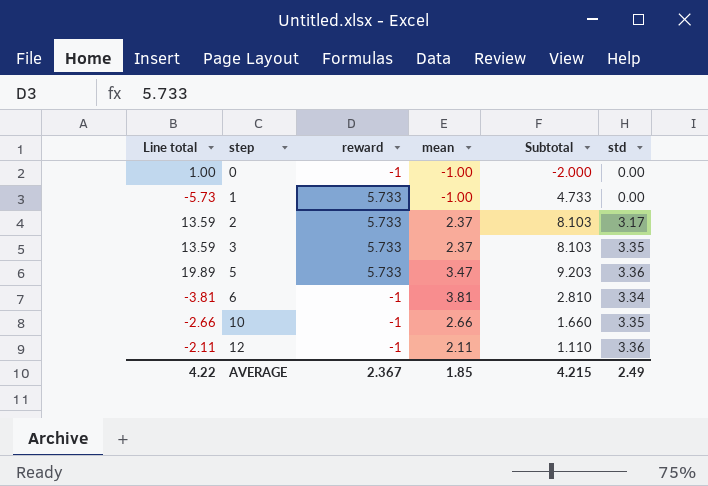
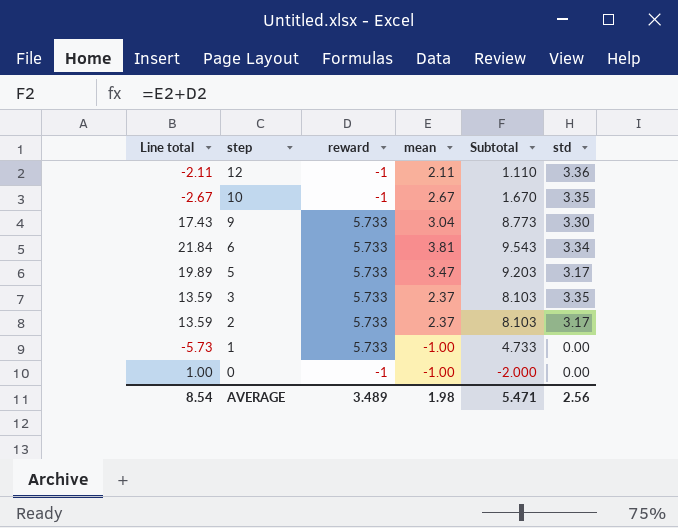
row order: step ascending -> step descending
10 | Line total: -2.66 -> -2.67
10 | mean: 2.66 -> 2.67
10 | Subtotal: 1.660 -> 1.670
row 9: none -> 17.43 | 5.733 | 3.04 | 8.773 | 3.30
6 | Line total: -3.81 -> 21.84
6 | reward: -1 -> 5.733
6 | Subtotal: 2.810 -> 9.543
5 | std: 3.36 -> 3.17
AVERAGE | Line total: 4.22 -> 8.54
AVERAGE | reward: 2.367 -> 3.489
AVERAGE | mean: 1.85 -> 1.98
AVERAGE | Subtotal: 4.215 -> 5.471
AVERAGE | std: 2.49 -> 2.56

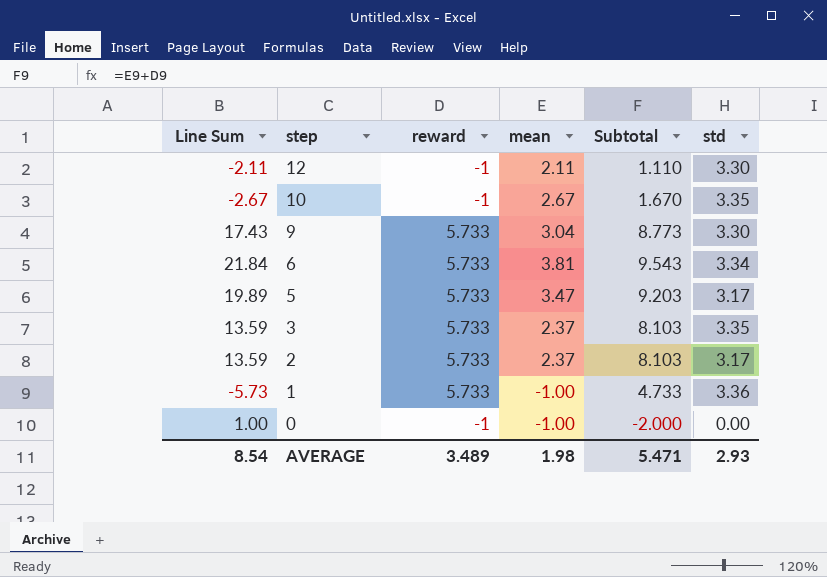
column name: Line total -> Line Sum
12 | std: 3.36 -> 3.30
1 | std: 0.00 -> 3.36
AVERAGE | std: 2.56 -> 2.93

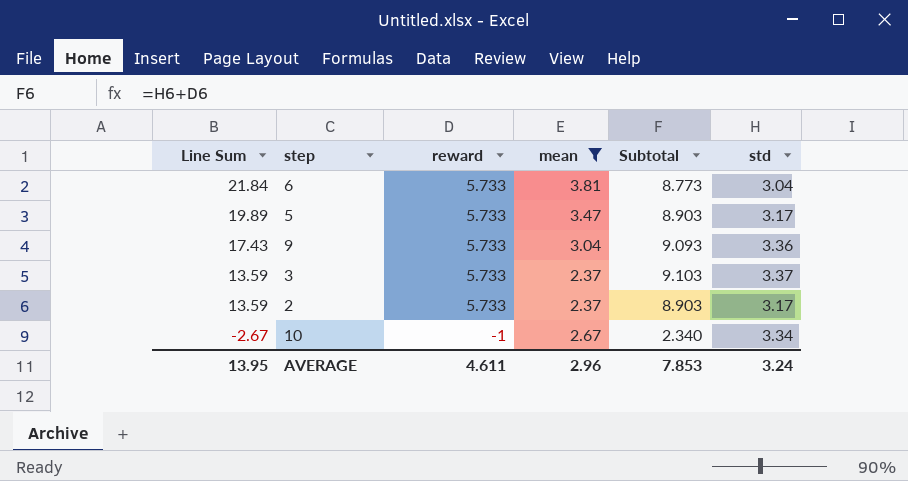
filter: none -> mean >= 2.37
row order: step descending -> Line Sum descending
column Subtotal | formula: [reward] + [mean] -> [reward] + [std]
6 | std: 3.34 -> 3.04
9 | std: 3.30 -> 3.36
3 | std: 3.35 -> 3.37
10 | std: 3.35 -> 3.34
AVERAGE | Line Sum: 8.54 -> 13.95
AVERAGE | reward: 3.489 -> 4.611
AVERAGE | mean: 1.98 -> 2.96
AVERAGE | Subtotal: 5.471 -> 7.853
AVERAGE | std: 2.93 -> 3.24

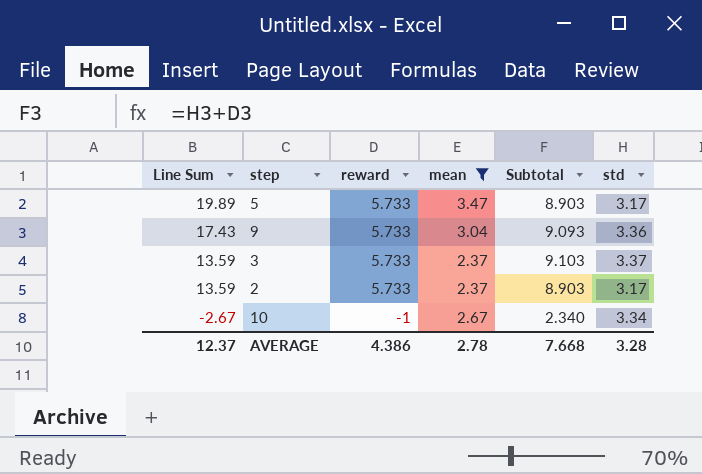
row 6: 21.84 | 5.733 | 3.81 | 8.773 | 3.04 -> none
AVERAGE | Line Sum: 13.95 -> 12.37
AVERAGE | reward: 4.611 -> 4.386
AVERAGE | mean: 2.96 -> 2.78
AVERAGE | Subtotal: 7.853 -> 7.668
AVERAGE | std: 3.24 -> 3.28

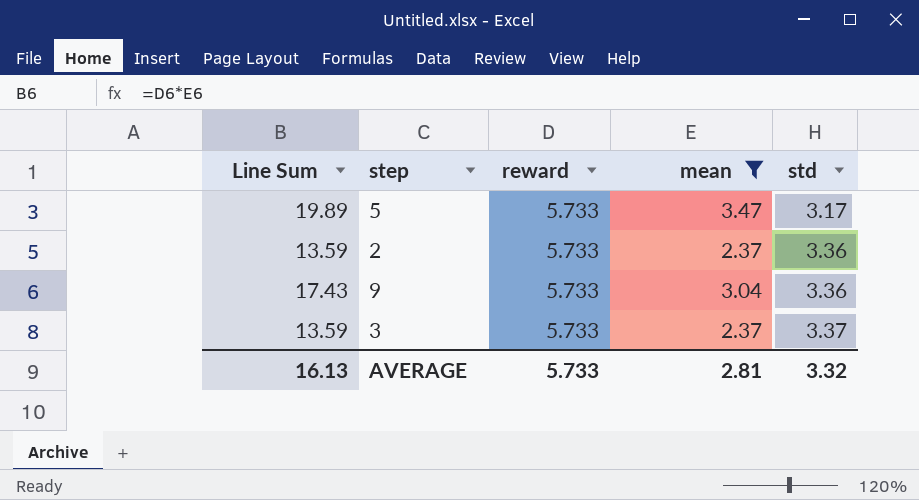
row order: Line Sum descending -> std ascending
column Subtotal | formula: [reward] + [std] -> none
row 10: -2.67 | -1 | 2.67 | 2.340 | 3.34 -> none
2 | std: 3.17 -> 3.36
AVERAGE | Line Sum: 12.37 -> 16.13
AVERAGE | reward: 4.386 -> 5.733
AVERAGE | mean: 2.78 -> 2.81
AVERAGE | std: 3.28 -> 3.32

